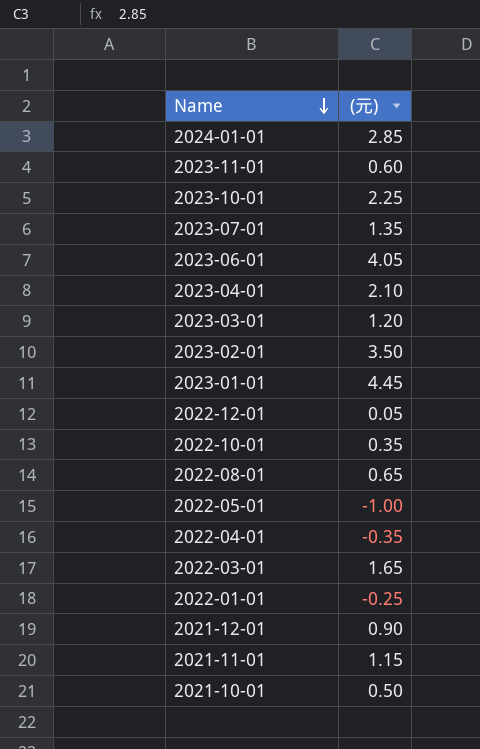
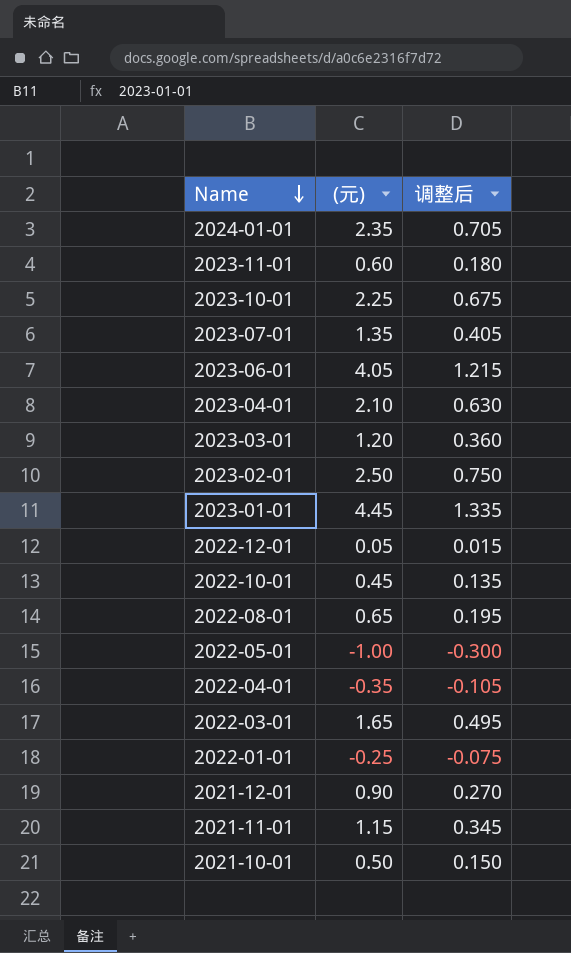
column 调整后 | formula: none -> [(元)] * 0.3
2024-01-01 | (元): 2.85 -> 2.35
2023-02-01 | (元): 3.50 -> 2.50
2022-10-01 | (元): 0.35 -> 0.45

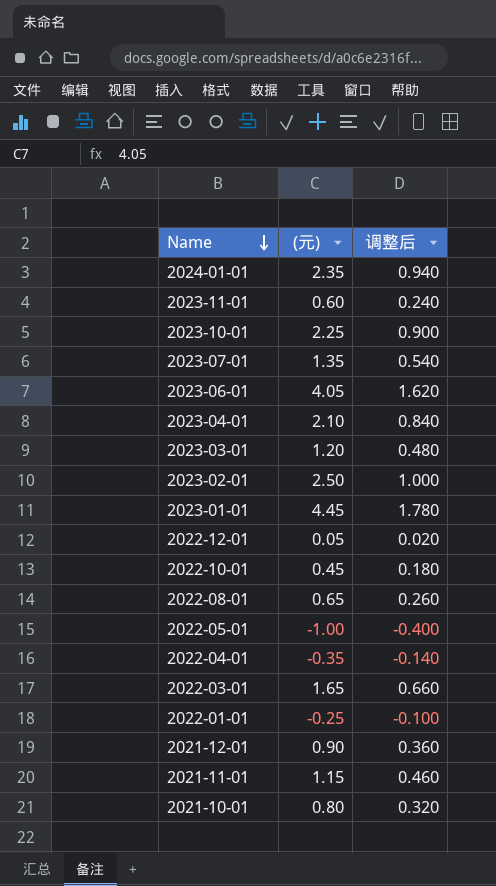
column 调整后 | formula: [(元)] * 0.3 -> [(元)] * 0.4
2021-10-01 | (元): 0.50 -> 0.80

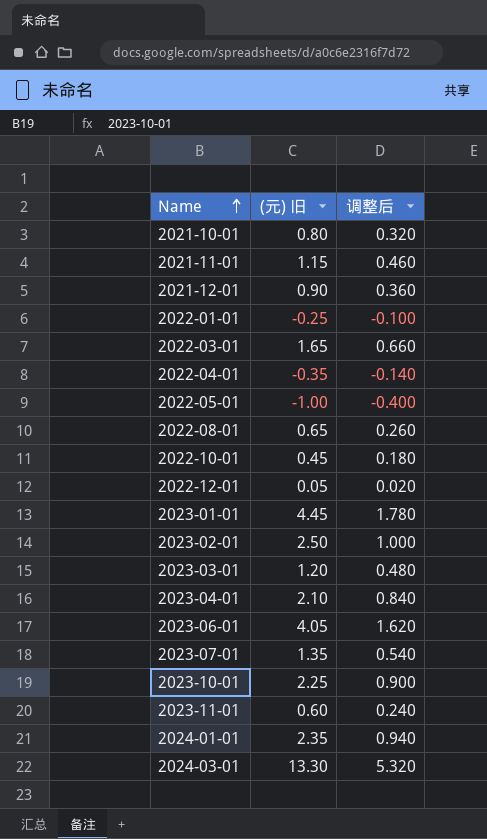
row order: Name descending -> Name ascending
column name: (元) -> (元) 旧
row 2024-03-01: none -> 13.30 | 5.320

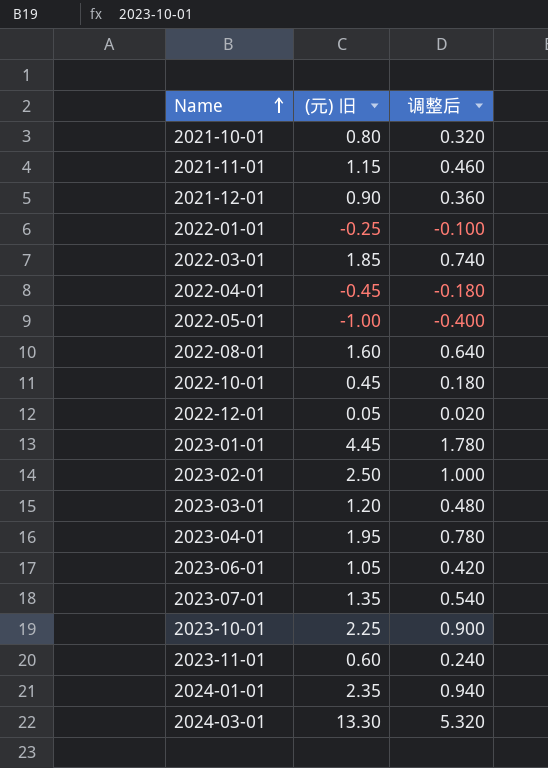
2022-03-01 | (元) 旧: 1.65 -> 1.85
2022-03-01 | 调整后: 0.660 -> 0.740
2022-04-01 | (元) 旧: -0.35 -> -0.45
2022-04-01 | 调整后: -0.140 -> -0.180
2022-08-01 | (元) 旧: 0.65 -> 1.60
2022-08-01 | 调整后: 0.260 -> 0.640
2023-04-01 | (元) 旧: 2.10 -> 1.95
2023-04-01 | 调整后: 0.840 -> 0.780
2023-06-01 | (元) 旧: 4.05 -> 1.05
2023-06-01 | 调整后: 1.620 -> 0.420

